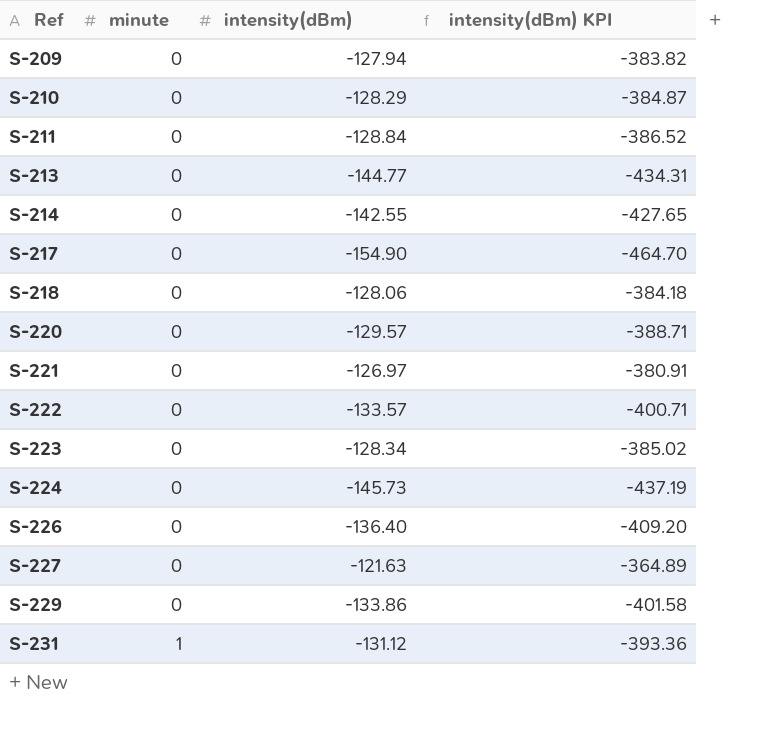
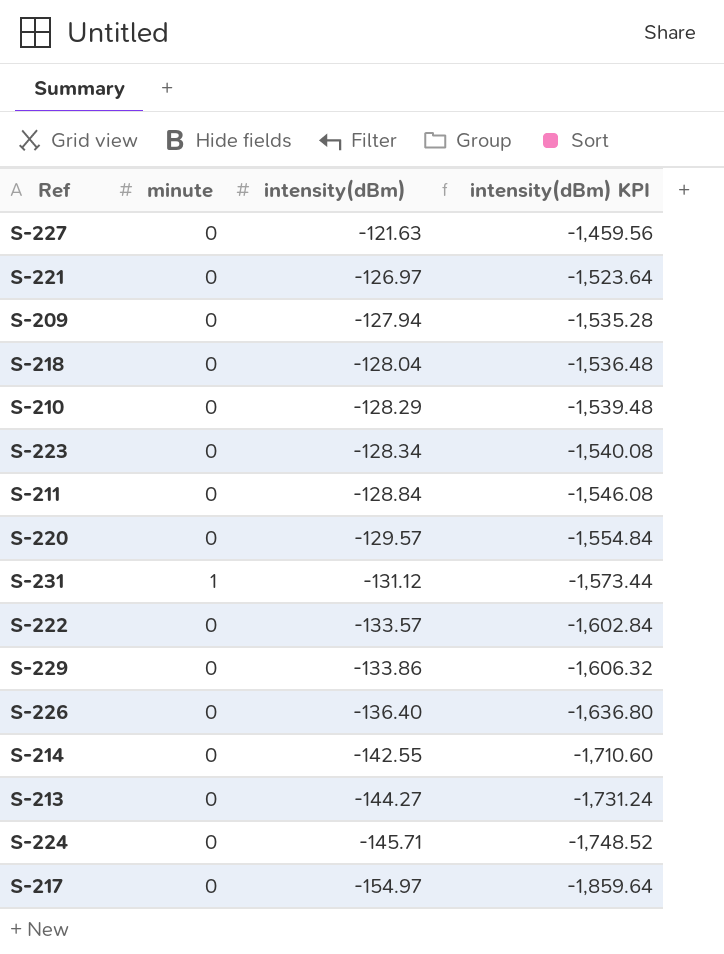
row order: Ref ascending -> intensity(dBm) descending
column intensity(dBm) KPI | formula: [intensity(dBm)] * 3 -> [intensity(dBm)] * 12
S-218 | intensity(dBm): -128.06 -> -128.04
S-213 | intensity(dBm): -144.77 -> -144.27
S-224 | intensity(dBm): -145.73 -> -145.71
S-217 | intensity(dBm): -154.90 -> -154.97

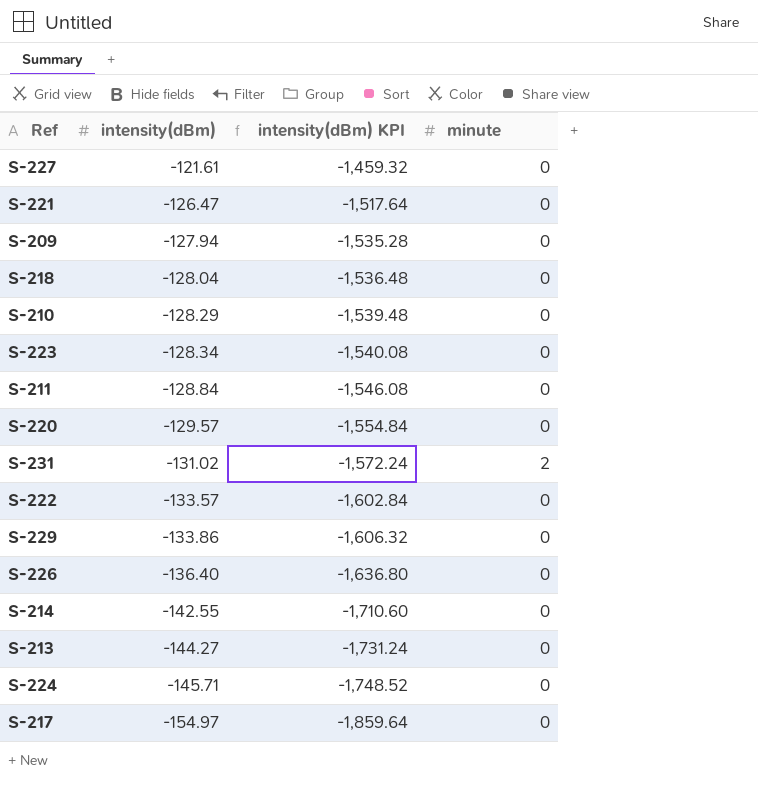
column minute | position: 2 -> 4
S-227 | intensity(dBm): -121.63 -> -121.61
S-227 | intensity(dBm) KPI: -1,459.56 -> -1,459.32
S-221 | intensity(dBm): -126.97 -> -126.47
S-221 | intensity(dBm) KPI: -1,523.64 -> -1,517.64
S-231 | intensity(dBm): -131.12 -> -131.02
S-231 | intensity(dBm) KPI: -1,573.44 -> -1,572.24
S-231 | minute: 1 -> 2

